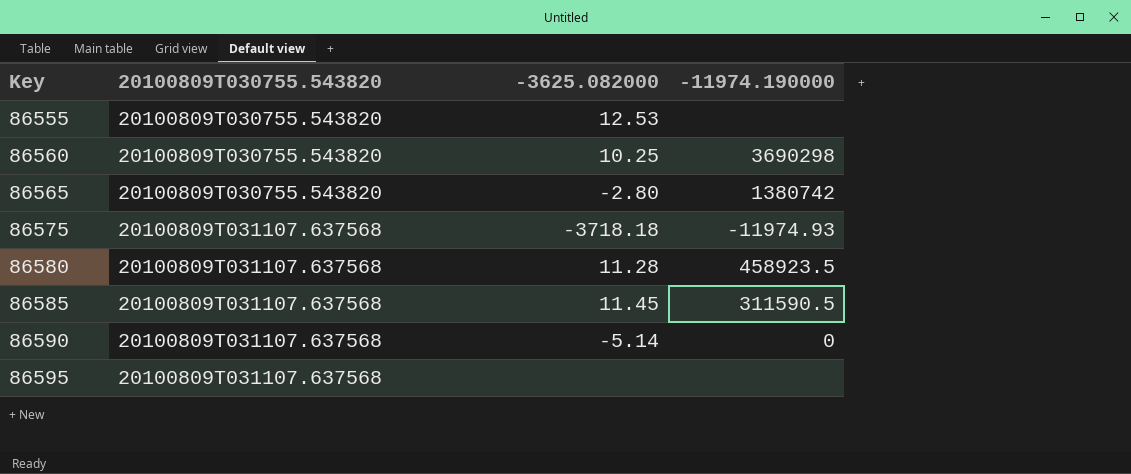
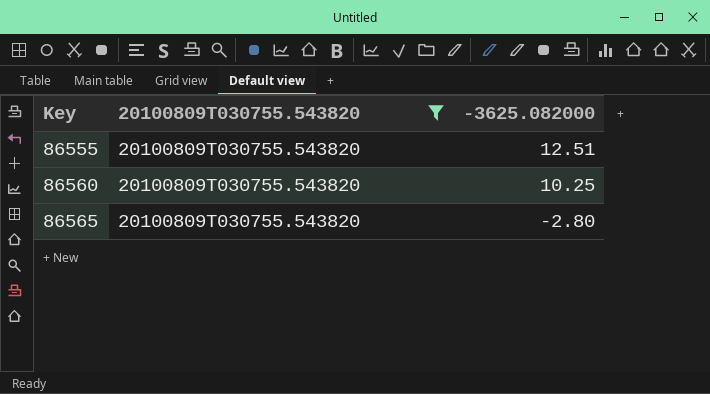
filter: none -> 20100809T030755.543820 = 20100809T030755.543820
column -11974.190000 | position: 4 -> none
86555 | -3625.082000: 12.53 -> 12.51

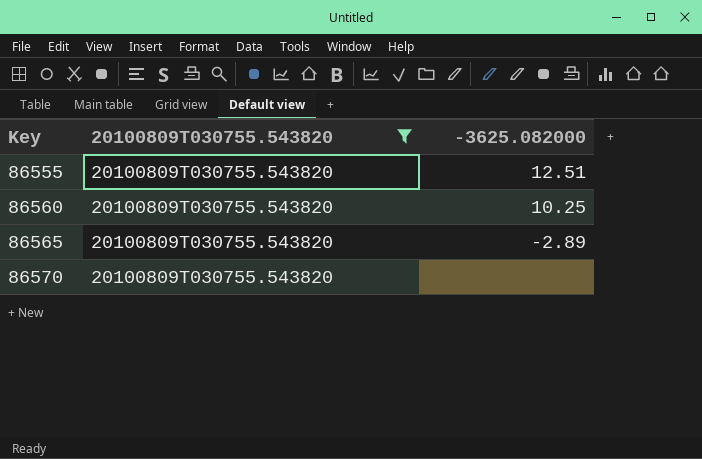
86565 | -3625.082000: -2.80 -> -2.89
row 86570: none -> 20100809T030755.543820 | none

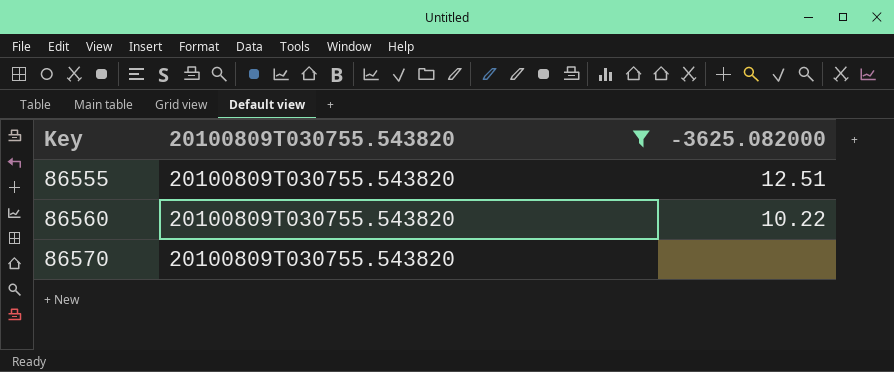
row 86565: 20100809T030755.543820 | -2.89 -> none
86560 | -3625.082000: 10.25 -> 10.22

